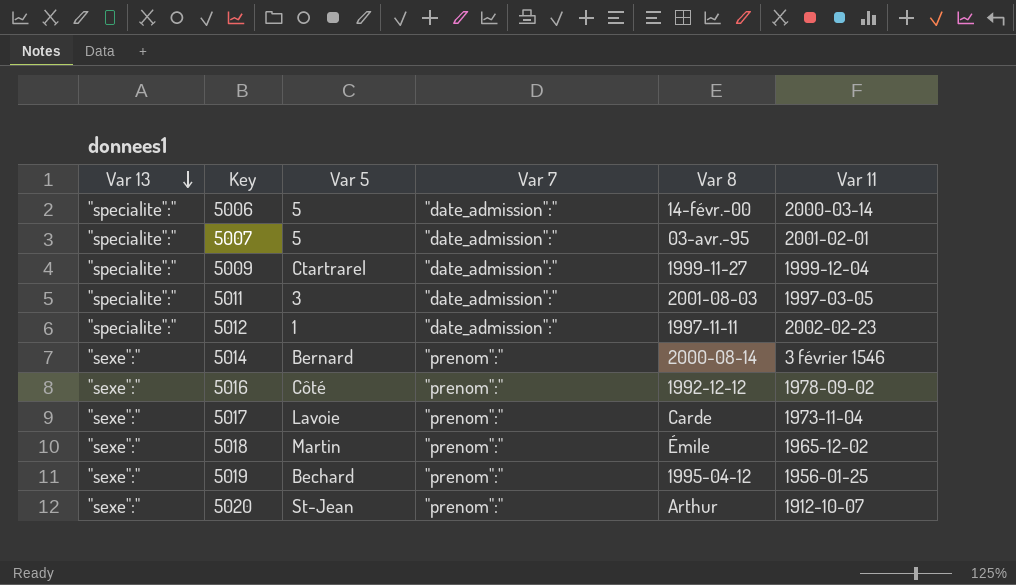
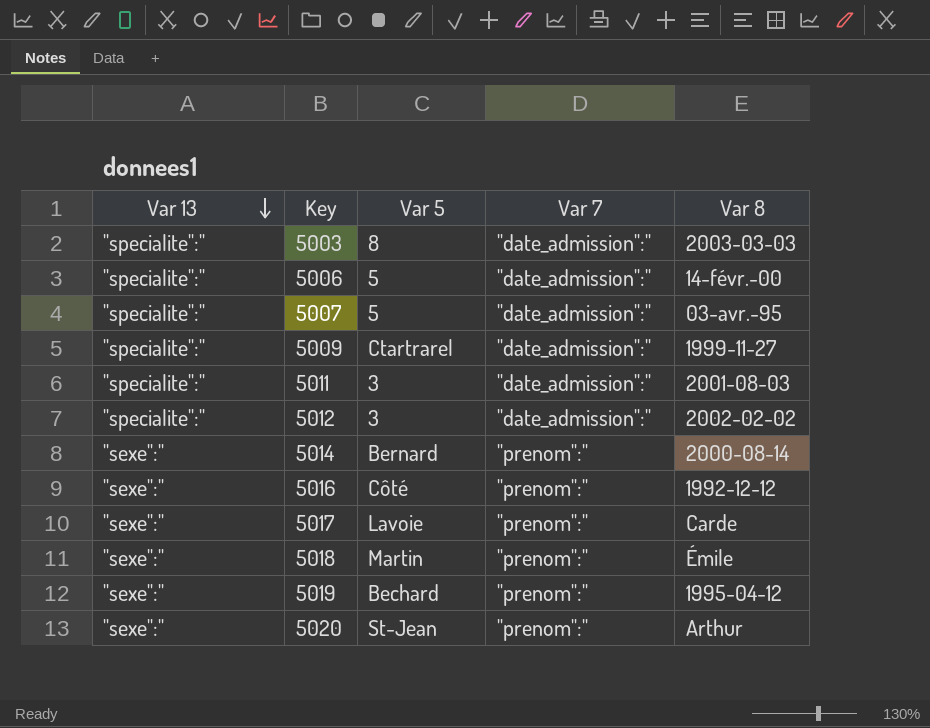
column Var 11 | position: 6 -> none
row 5003: none -> "specialite":" | 8 | "date_admission":" | 2003-03-03
5012 | Var 5: 1 -> 3
5012 | Var 8: 1997-11-11 -> 2002-02-02

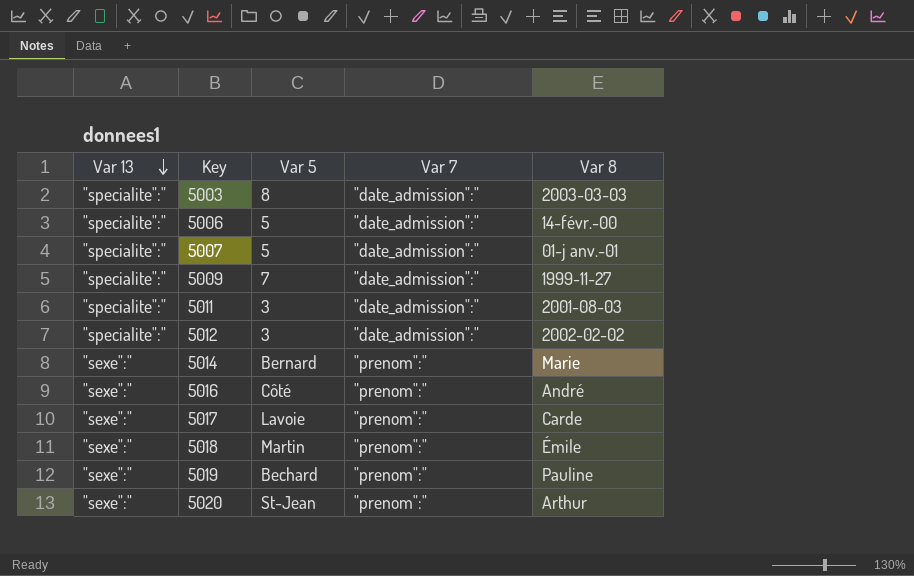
5007 | Var 8: 03-avr.-95 -> 01-j anv.-01
5009 | Var 5: Ctartrarel -> 7
5014 | Var 8: 2000-08-14 -> Marie
5016 | Var 8: 1992-12-12 -> André
5019 | Var 8: 1995-04-12 -> Pauline

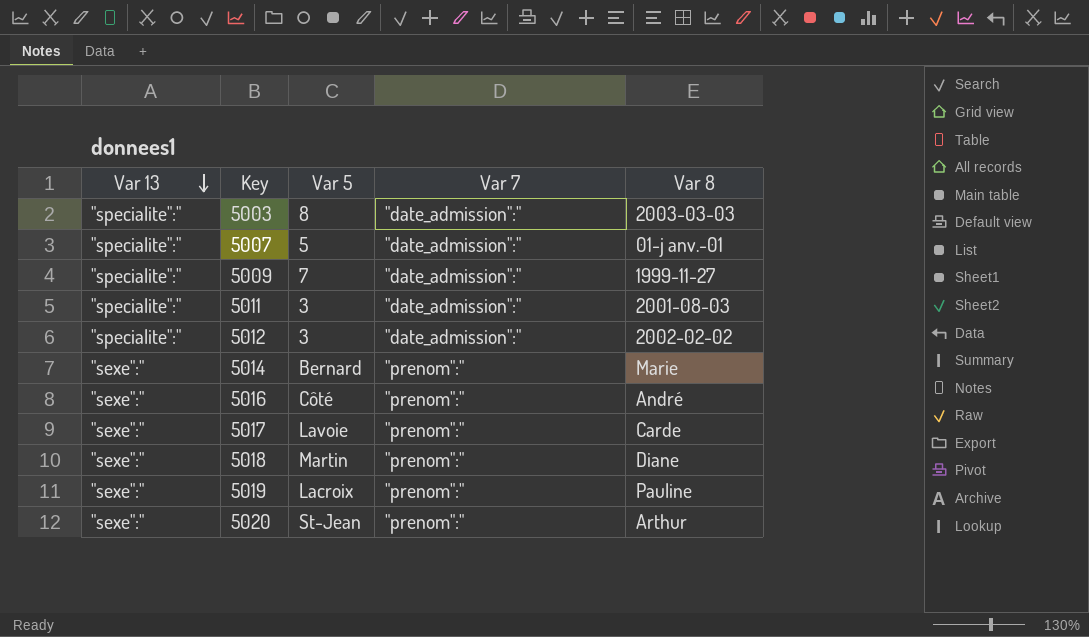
row 5006: "specialite":" | 5 | "date_admission":" | 14-févr.-00 -> none
5018 | Var 8: Émile -> Diane
5019 | Var 5: Bechard -> Lacroix

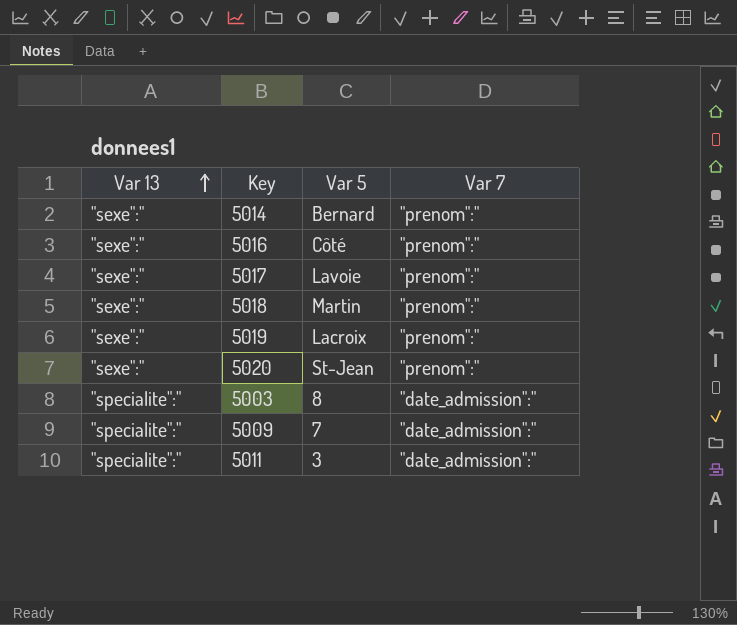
row order: Var 13 descending -> Var 13 ascending
column Var 8 | position: 5 -> none
row 5007: "specialite":" | 5 | "date_admission":" | 01-j anv.-01 -> none
row 5012: "specialite":" | 3 | "date_admission":" | 2002-02-02 -> none

